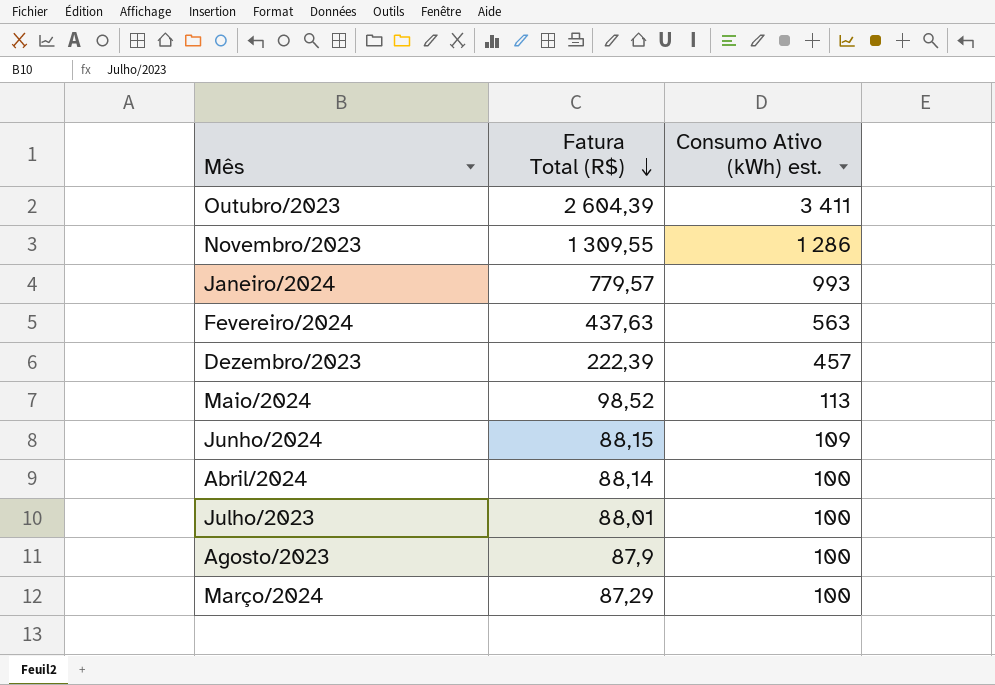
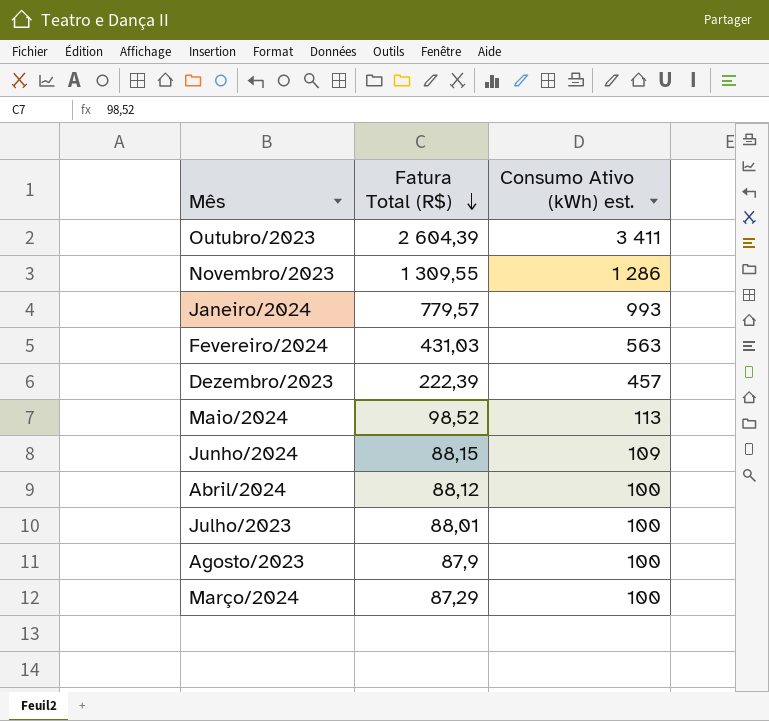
Fevereiro/2024 | Fatura Total (R$): 437,63 -> 431,03
Abril/2024 | Fatura Total (R$): 88,14 -> 88,12

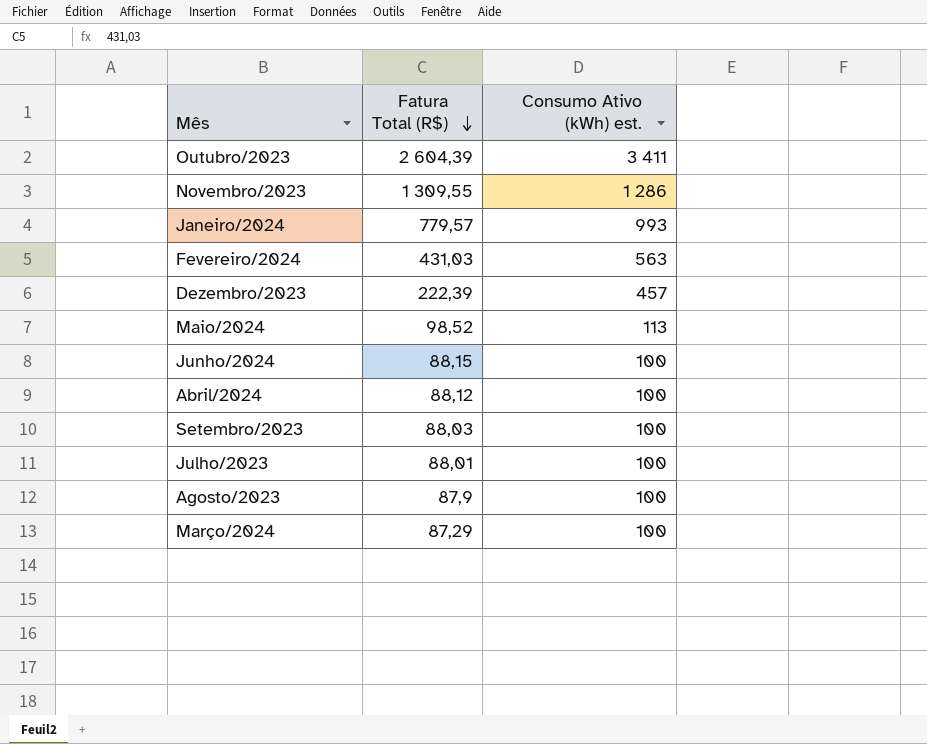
Junho/2024 | Consumo Ativo (kWh) est.: 109 -> 100
row Setembro/2023: none -> 88,03 | 100

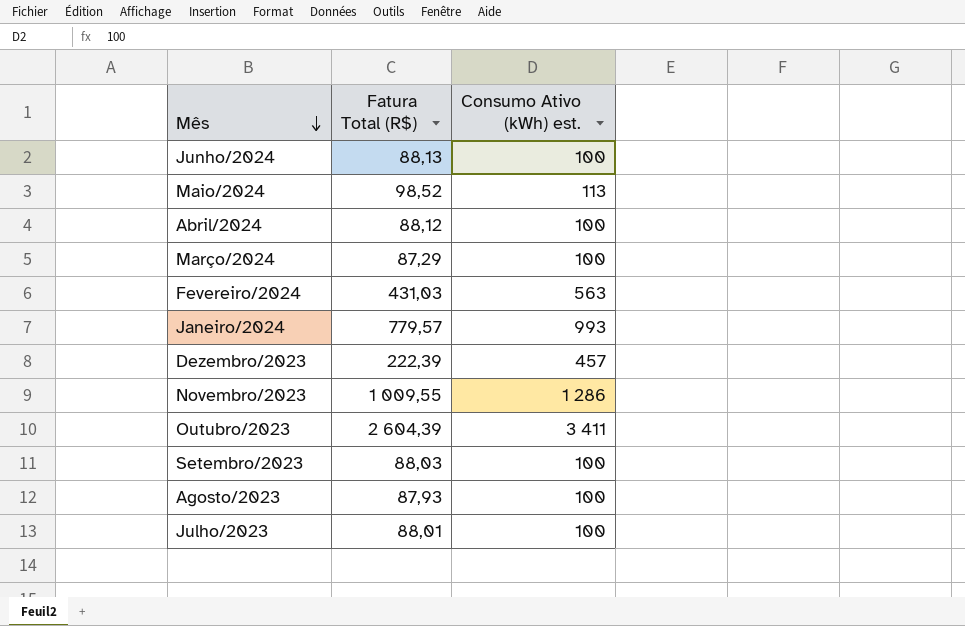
row order: Fatura Total (R$) descending -> Mês descending
Junho/2024 | Fatura Total (R$): 88,15 -> 88,13
Novembro/2023 | Fatura Total (R$): 1 309,55 -> 1 009,55
Agosto/2023 | Fatura Total (R$): 87,9 -> 87,93

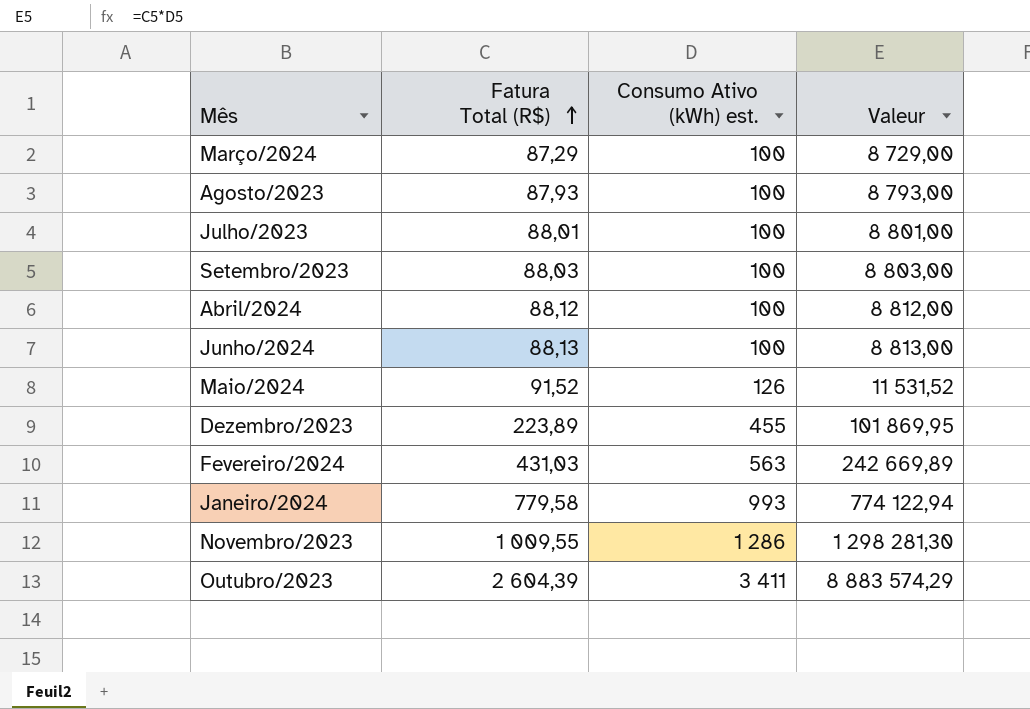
row order: Mês descending -> Fatura Total (R$) ascending
column Valeur | formula: none -> [Fatura Total (R$)] * [Consumo Ativo (kWh) est.]
Maio/2024 | Fatura Total (R$): 98,52 -> 91,52
Maio/2024 | Consumo Ativo (kWh) est.: 113 -> 126
Dezembro/2023 | Fatura Total (R$): 222,39 -> 223,89
Dezembro/2023 | Consumo Ativo (kWh) est.: 457 -> 455
Janeiro/2024 | Fatura Total (R$): 779,57 -> 779,58

